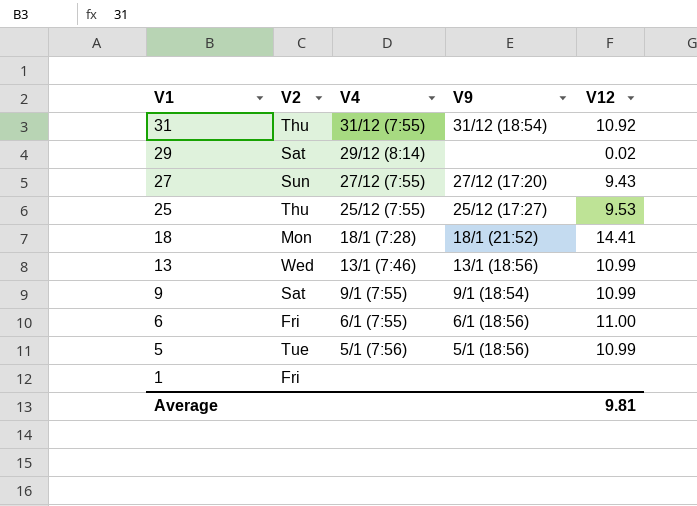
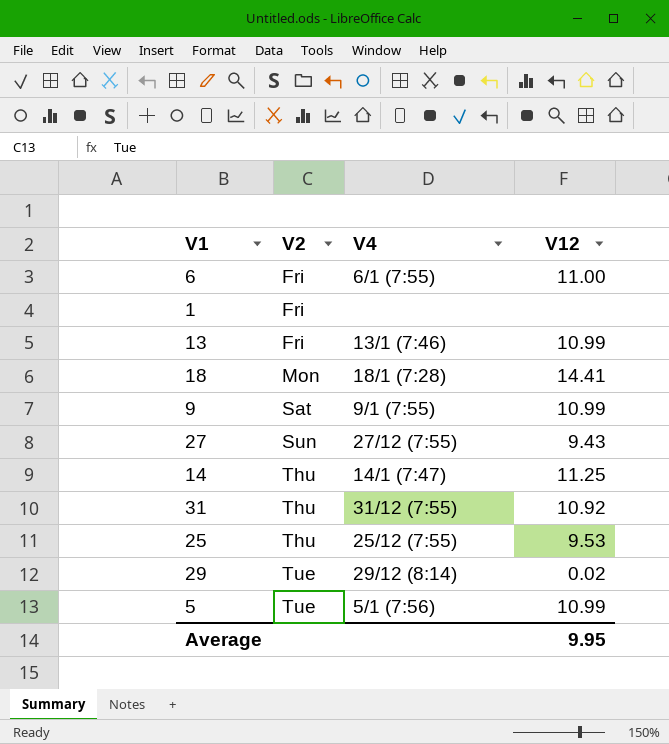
row order: V1 descending -> V2 ascending
column V9 | position: 4 -> none
13 | V2: Wed -> Fri
row 14: none -> Thu | 14/1 (7:47) | 11.25
29 | V2: Sat -> Tue
Average | V12: 9.81 -> 9.95

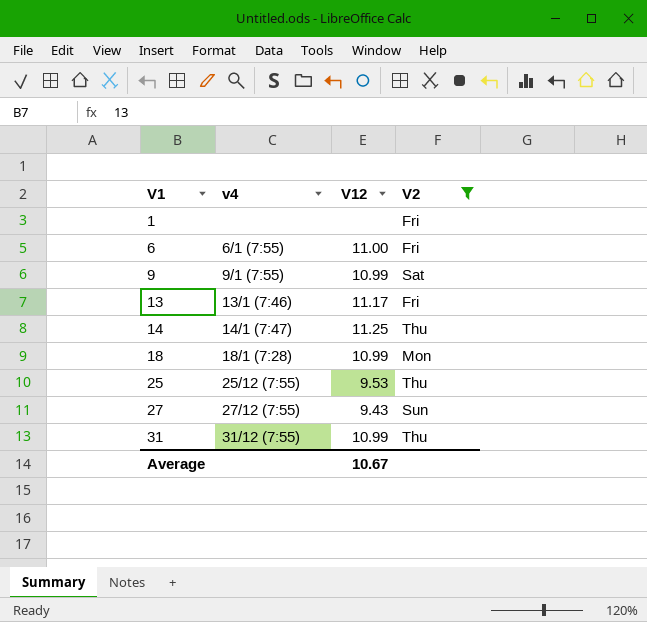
filter: none -> V2 != Tue
row order: V2 ascending -> V1 ascending
column name: V4 -> v4
column V2 | position: 2 -> 4
13 | V12: 10.99 -> 11.17
18 | V12: 14.41 -> 10.99
31 | V12: 10.92 -> 10.99
Average | V12: 9.95 -> 10.67

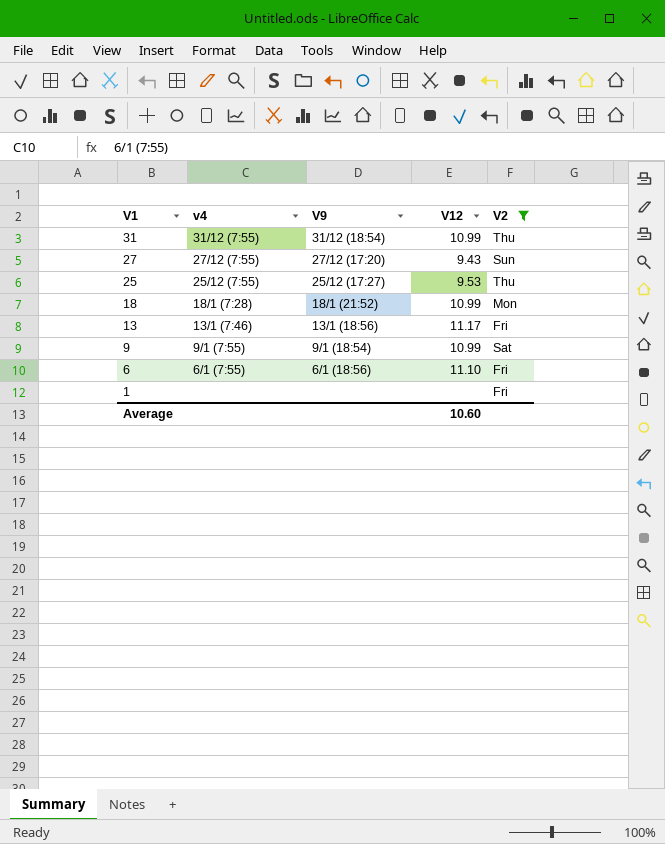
row order: V1 ascending -> V1 descending
column V9 | position: none -> 3
row 14: 14/1 (7:47) | 11.25 | Thu -> none
6 | V12: 11.00 -> 11.10
Average | V12: 10.67 -> 10.60

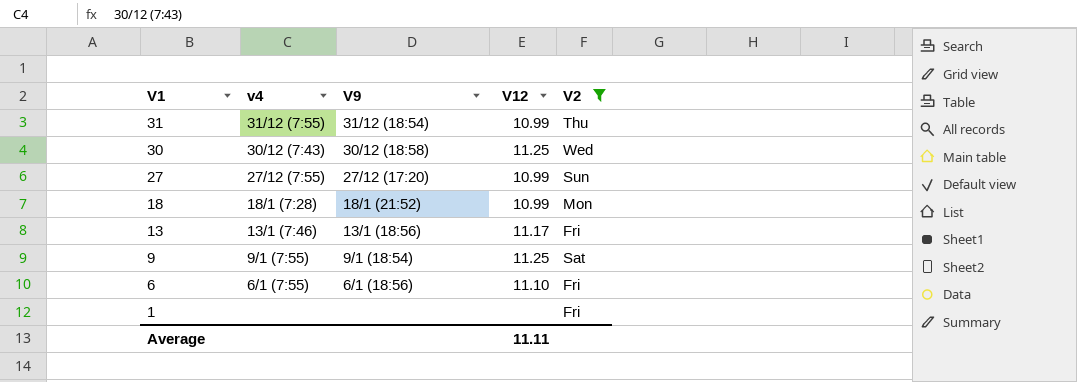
row 25: 25/12 (7:55) | 25/12 (17:27) | 9.53 | Thu -> none
row 30: none -> 30/12 (7:43) | 30/12 (18:58) | 11.25 | Wed
27 | V12: 9.43 -> 10.99
9 | V12: 10.99 -> 11.25
Average | V12: 10.60 -> 11.11

